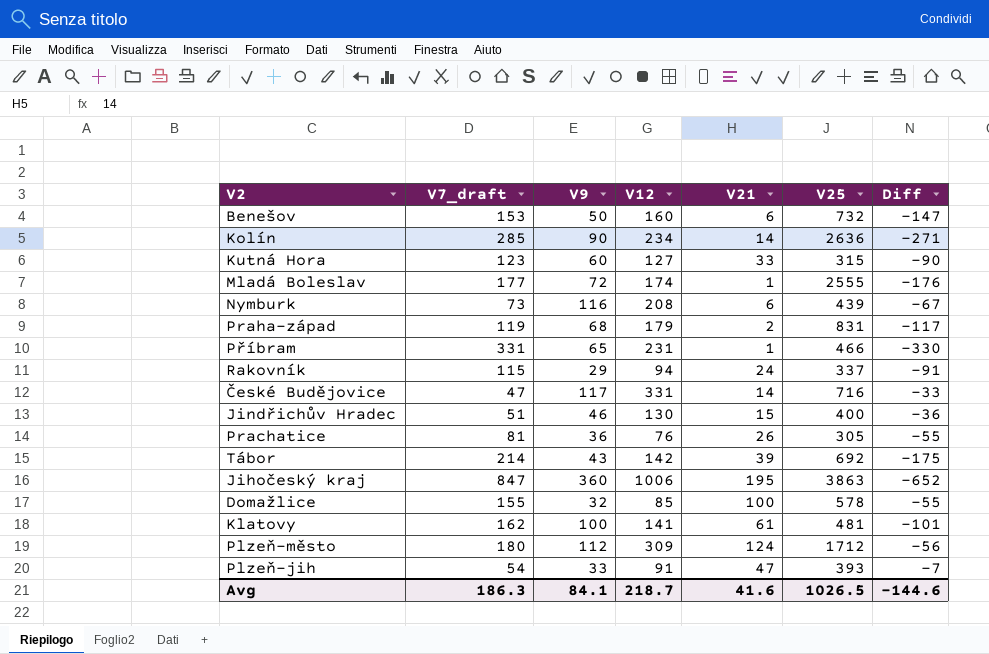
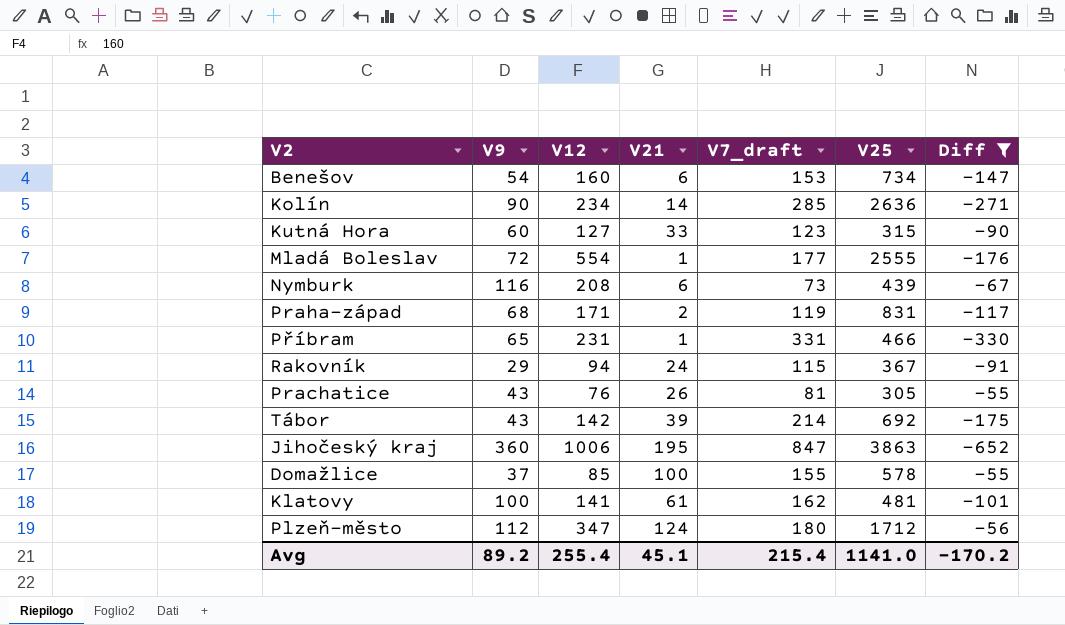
filter: none -> Diff <= -55
column V7_draft | position: 2 -> 5
Benešov | V9: 50 -> 54
Benešov | V25: 732 -> 734
Mladá Boleslav | V12: 174 -> 554
Praha-západ | V12: 179 -> 171
Rakovník | V25: 337 -> 367
Prachatice | V9: 36 -> 43
Domažlice | V9: 32 -> 37
Plzeň-město | V12: 309 -> 347
Avg | V9: 84.1 -> 89.2
Avg | V12: 218.7 -> 255.4
Avg | V21: 41.6 -> 45.1
Avg | V7_draft: 186.3 -> 215.4
Avg | V25: 1026.5 -> 1141.0
Avg | Diff: -144.6 -> -170.2

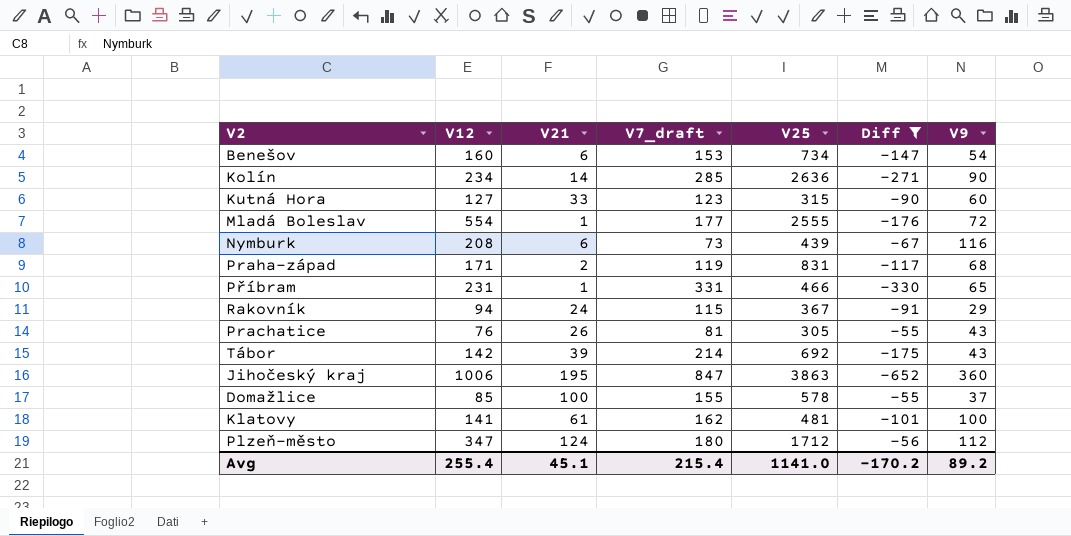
column V9 | position: 2 -> 7

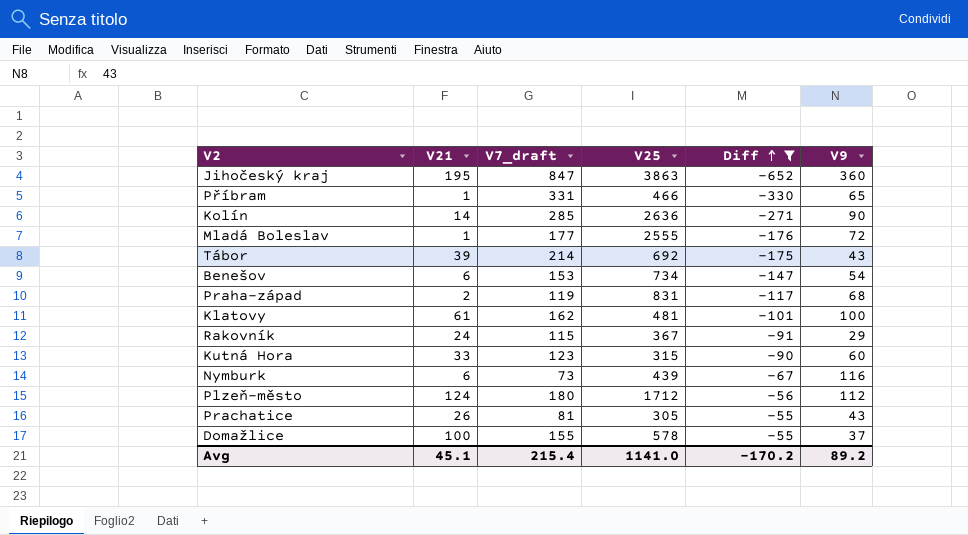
row order: none -> Diff ascending
column V12 | position: 2 -> none

